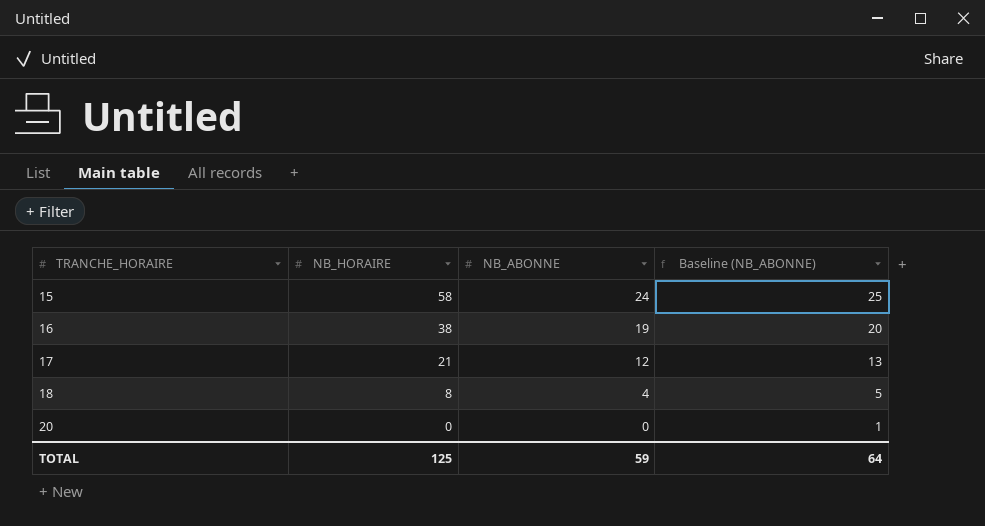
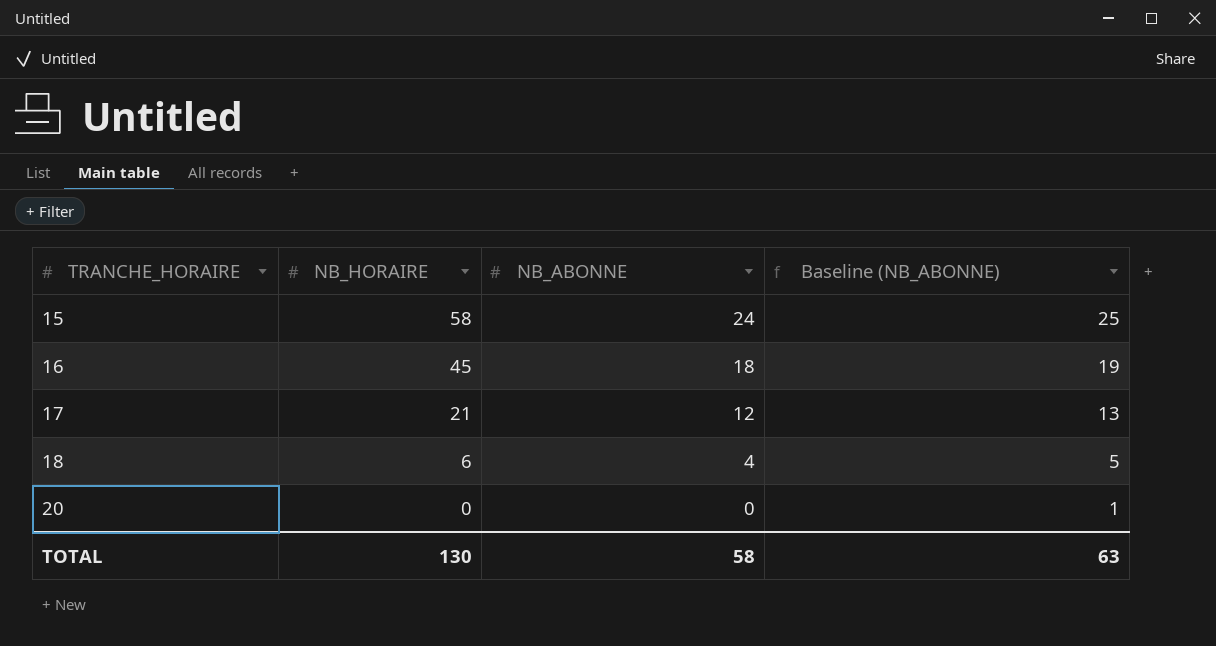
16 | NB_HORAIRE: 38 -> 45
16 | NB_ABONNE: 19 -> 18
16 | Baseline (NB_ABONNE): 20 -> 19
18 | NB_HORAIRE: 8 -> 6
TOTAL | NB_HORAIRE: 125 -> 130
TOTAL | NB_ABONNE: 59 -> 58
TOTAL | Baseline (NB_ABONNE): 64 -> 63

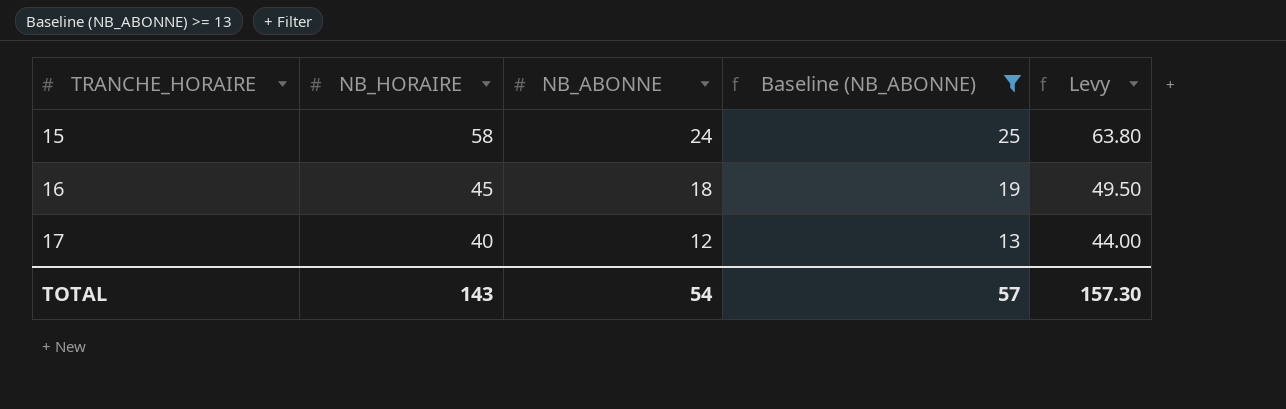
filter: none -> Baseline (NB_ABONNE) >= 13
column Levy | formula: none -> [NB_HORAIRE] * 1.1
17 | NB_HORAIRE: 21 -> 40
TOTAL | NB_HORAIRE: 130 -> 143
TOTAL | NB_ABONNE: 58 -> 54
TOTAL | Baseline (NB_ABONNE): 63 -> 57

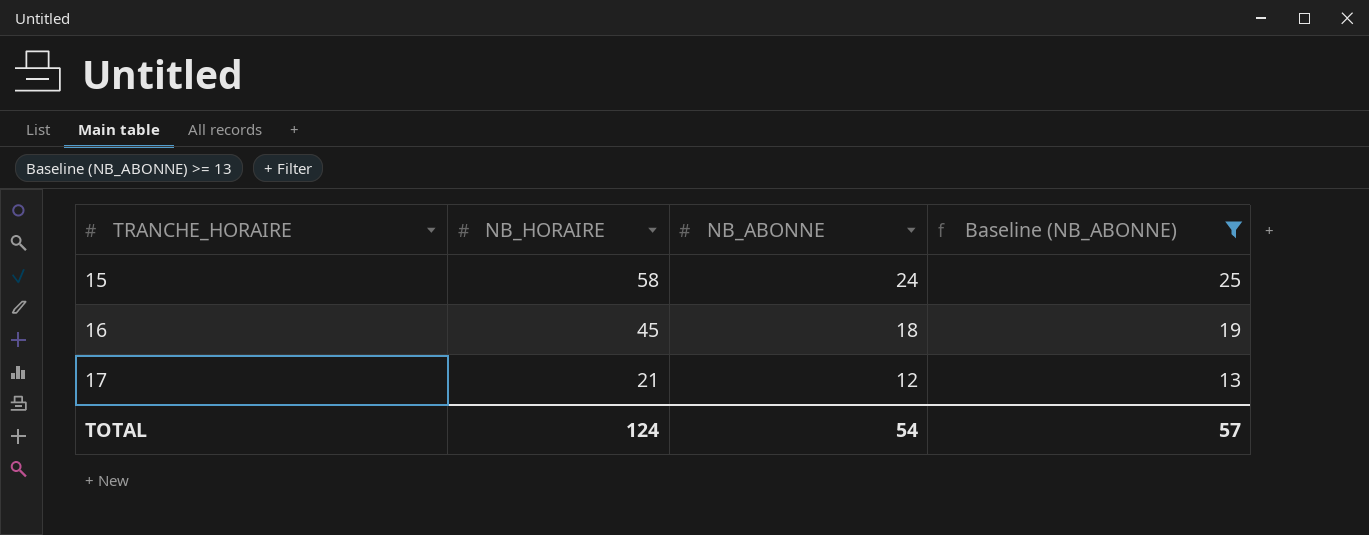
column Levy | formula: [NB_HORAIRE] * 1.1 -> none
17 | NB_HORAIRE: 40 -> 21
TOTAL | NB_HORAIRE: 143 -> 124

